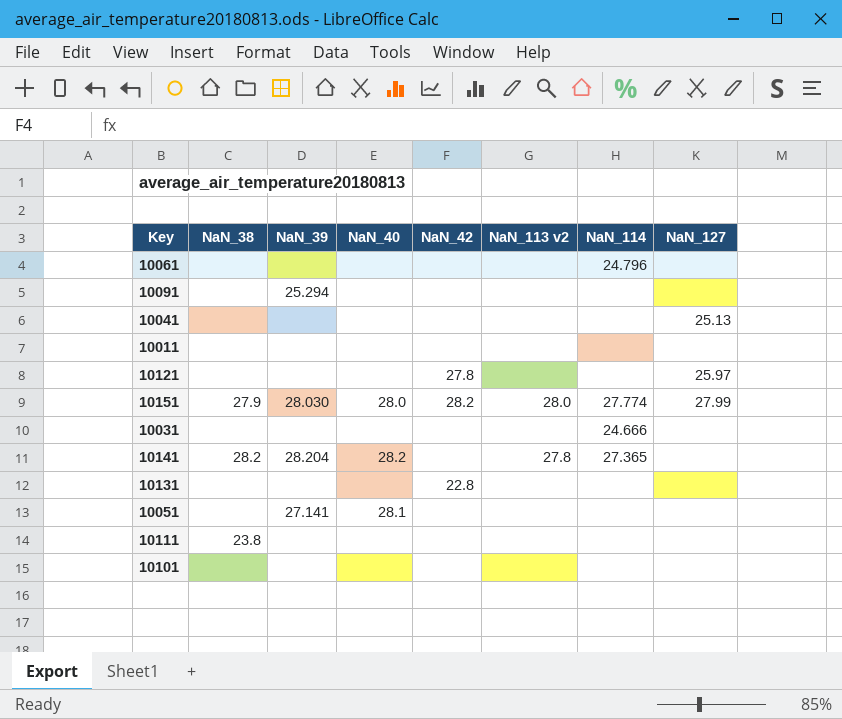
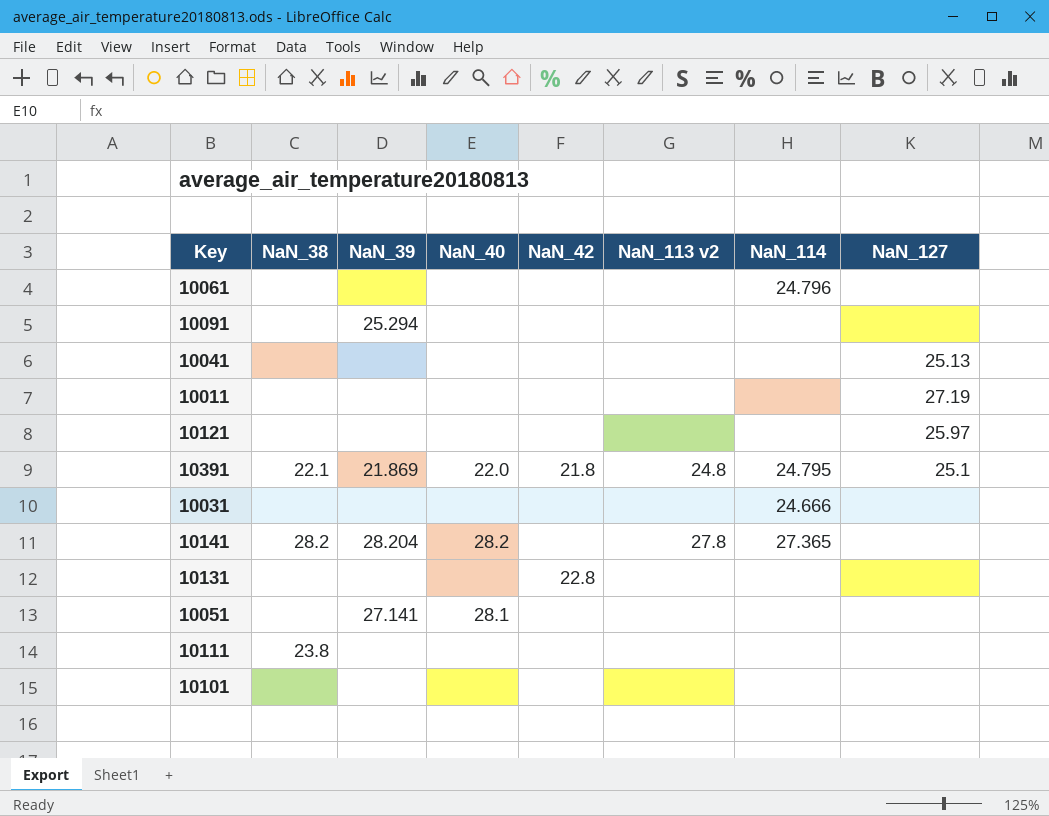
row 10151: 27.9 | 28.030 | 28.0 | 28.2 | 28.0 | 27.774 | 27.99 -> none
10011 | NaN_127: none -> 27.19
10121 | NaN_42: 27.8 -> none
row 10391: none -> 22.1 | 21.869 | 22.0 | 21.8 | 24.8 | 24.795 | 25.1

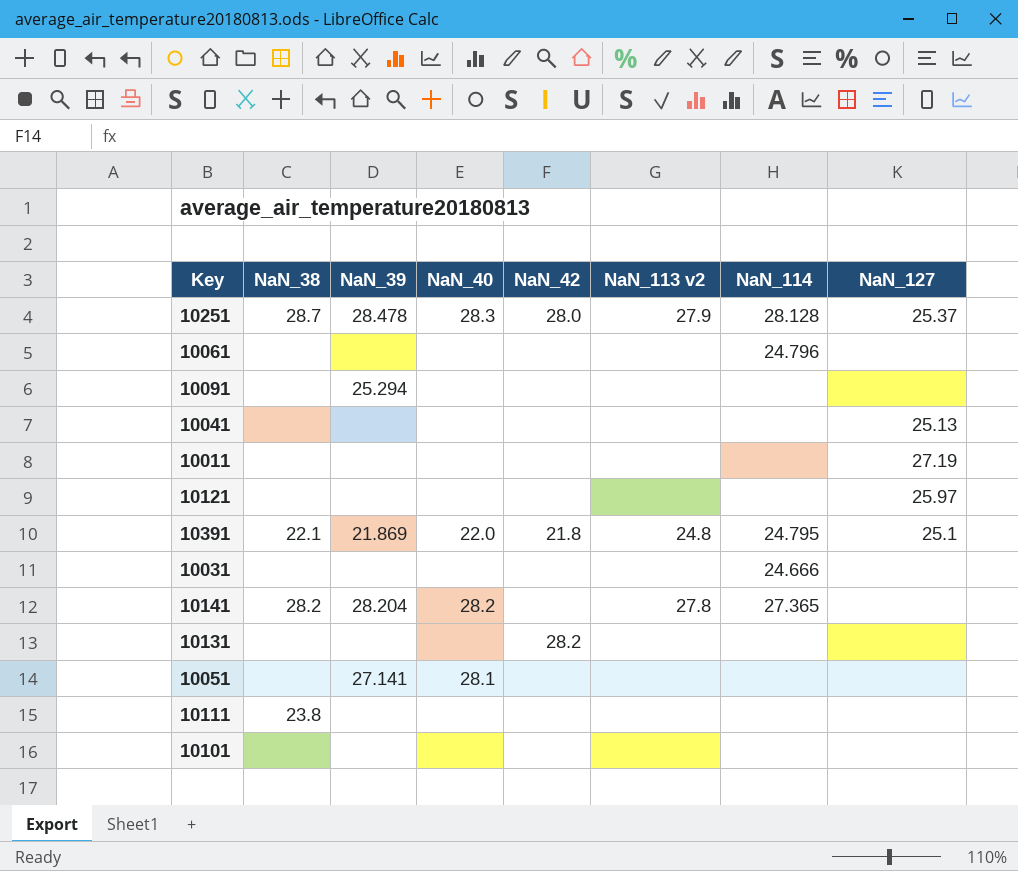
row 10251: none -> 28.7 | 28.478 | 28.3 | 28.0 | 27.9 | 28.128 | 25.37
10131 | NaN_42: 22.8 -> 28.2

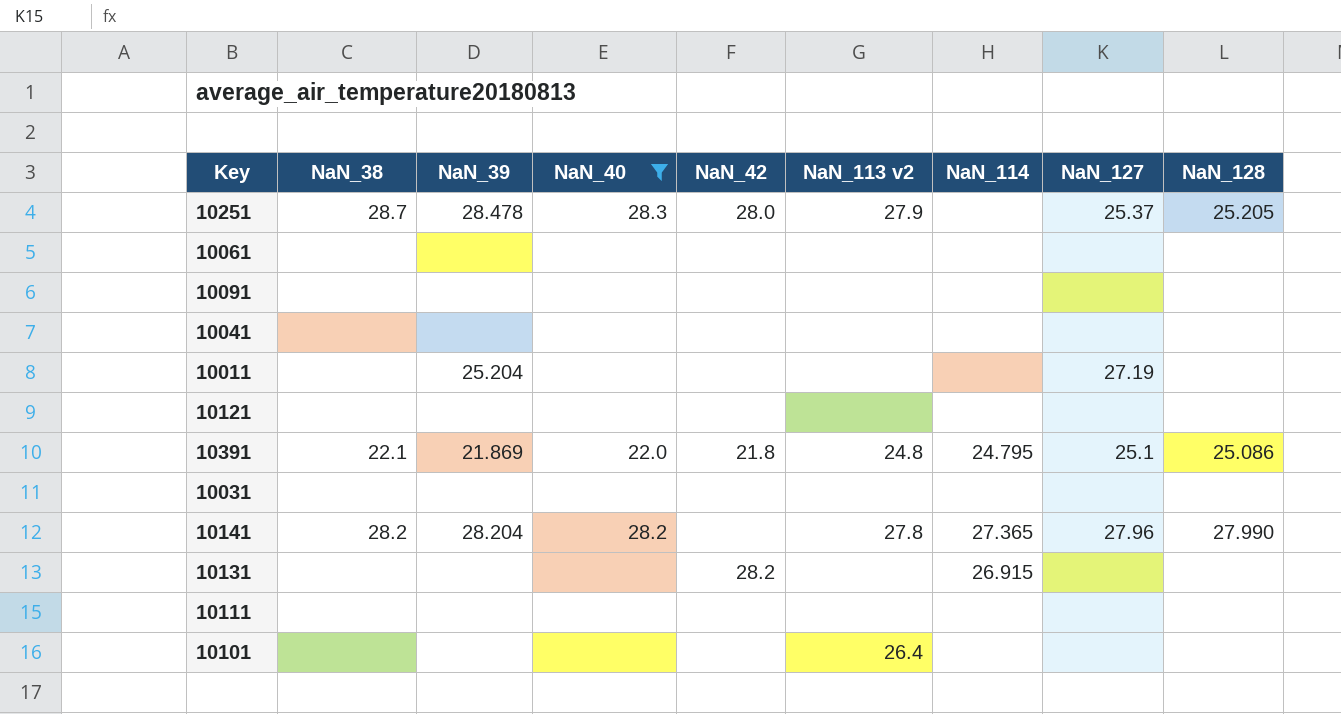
filter: none -> NaN_40 != 28.1
column NaN_128 | position: none -> 9
10251 | NaN_114: 28.128 -> none
10061 | NaN_114: 24.796 -> none
10091 | NaN_39: 25.294 -> none
10041 | NaN_127: 25.13 -> none
10011 | NaN_39: none -> 25.204
10121 | NaN_127: 25.97 -> none
10031 | NaN_114: 24.666 -> none
10141 | NaN_127: none -> 27.96
10131 | NaN_114: none -> 26.915
10111 | NaN_38: 23.8 -> none
10101 | NaN_113 v2: none -> 26.4

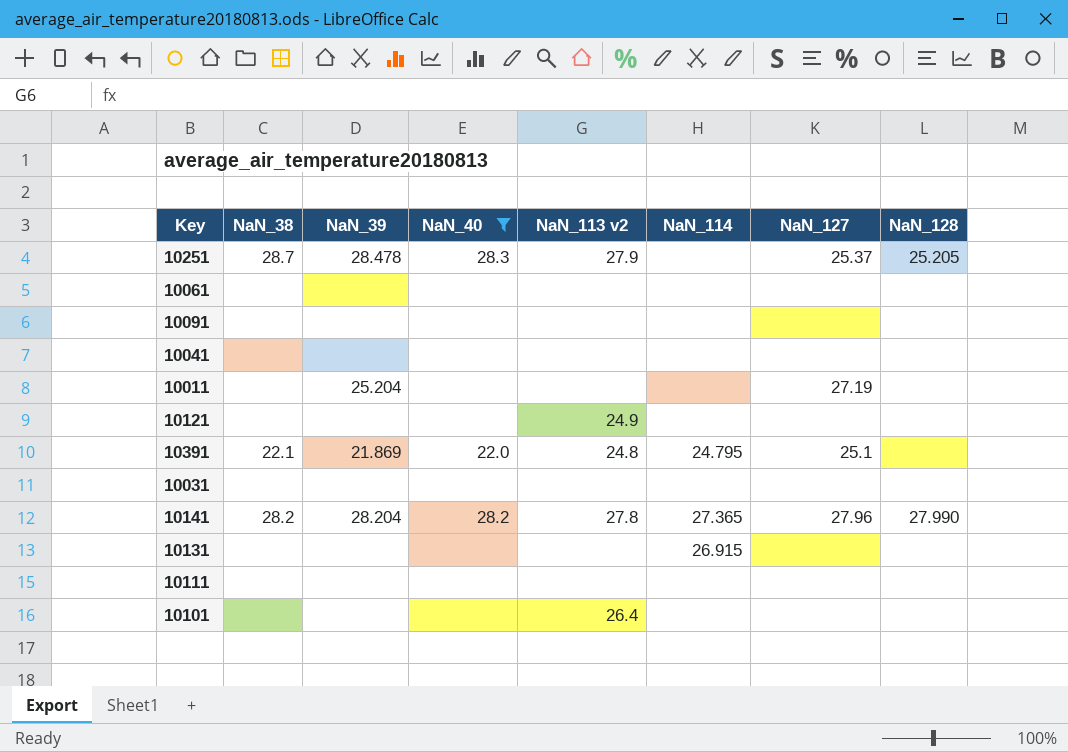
column NaN_42 | position: 5 -> none
10121 | NaN_113 v2: none -> 24.9
10391 | NaN_128: 25.086 -> none

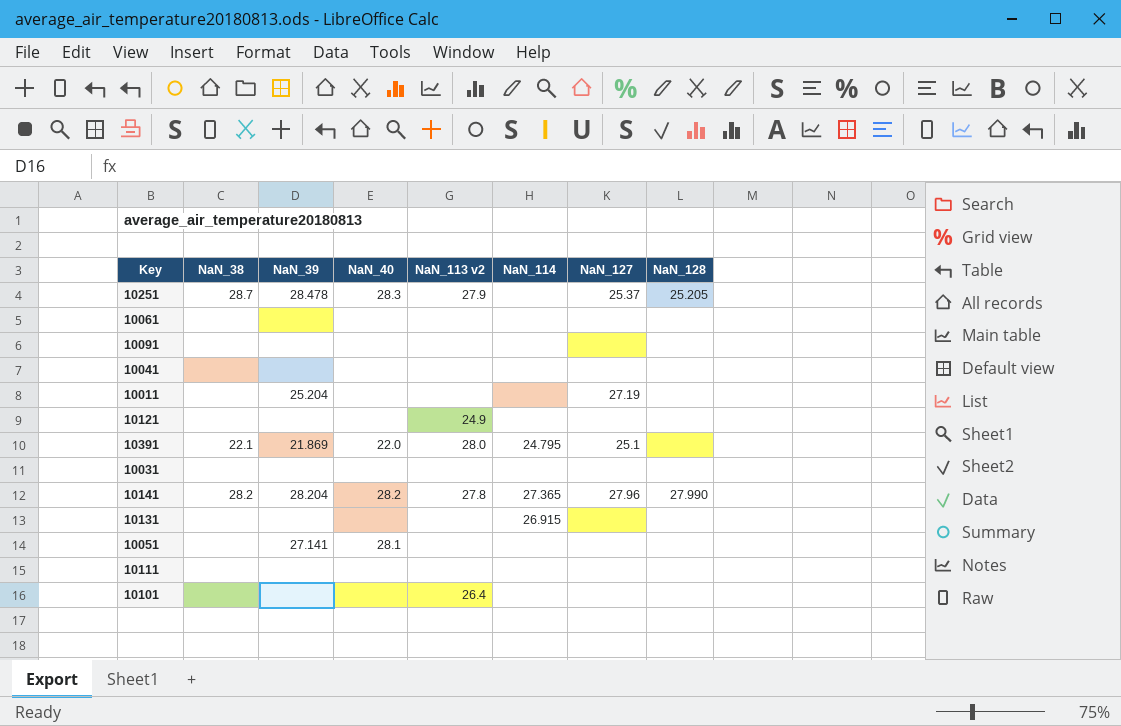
filter: NaN_40 != 28.1 -> none
10391 | NaN_113 v2: 24.8 -> 28.0

